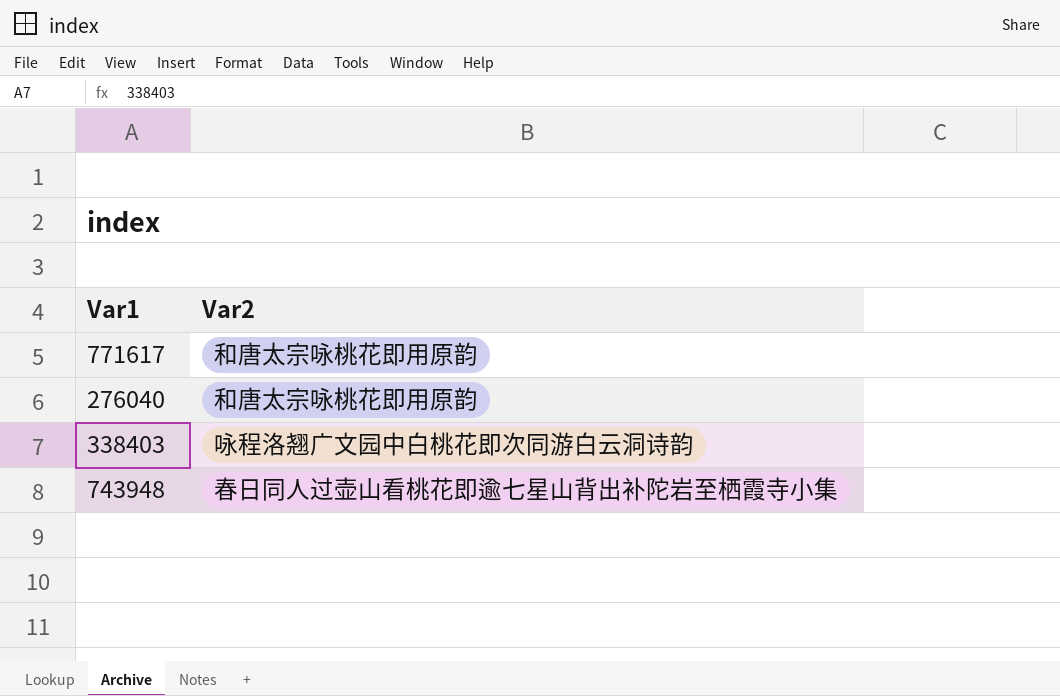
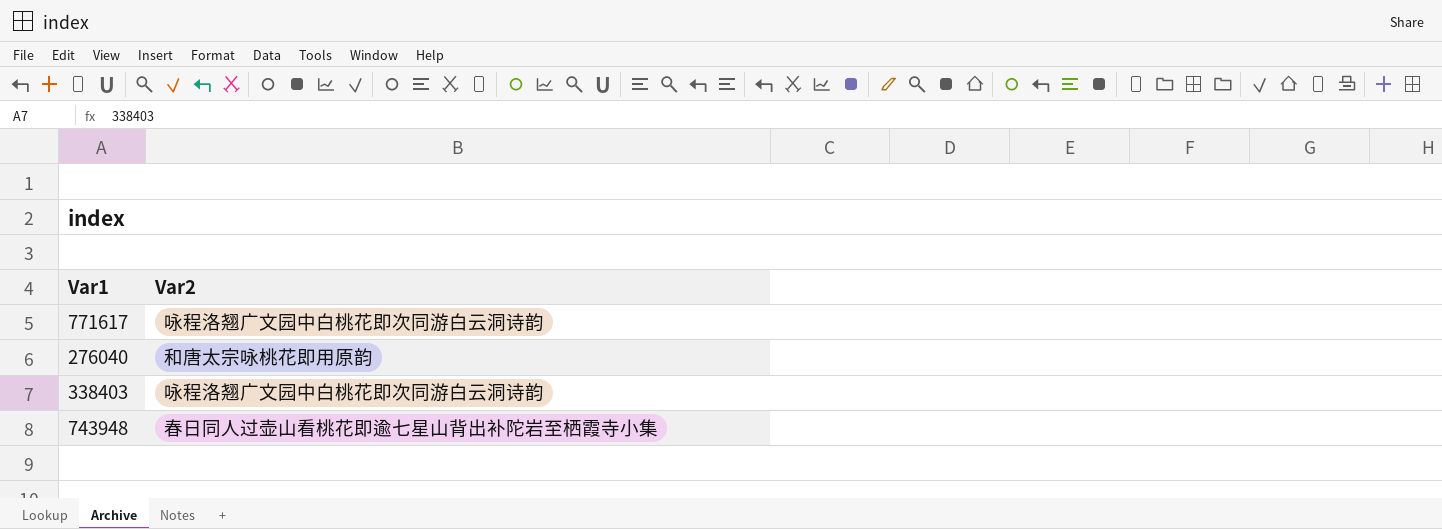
771617 | Var2: 和唐太宗咏桃花即用原韵 -> 咏程洛翘广文园中白桃花即次同游白云洞诗韵

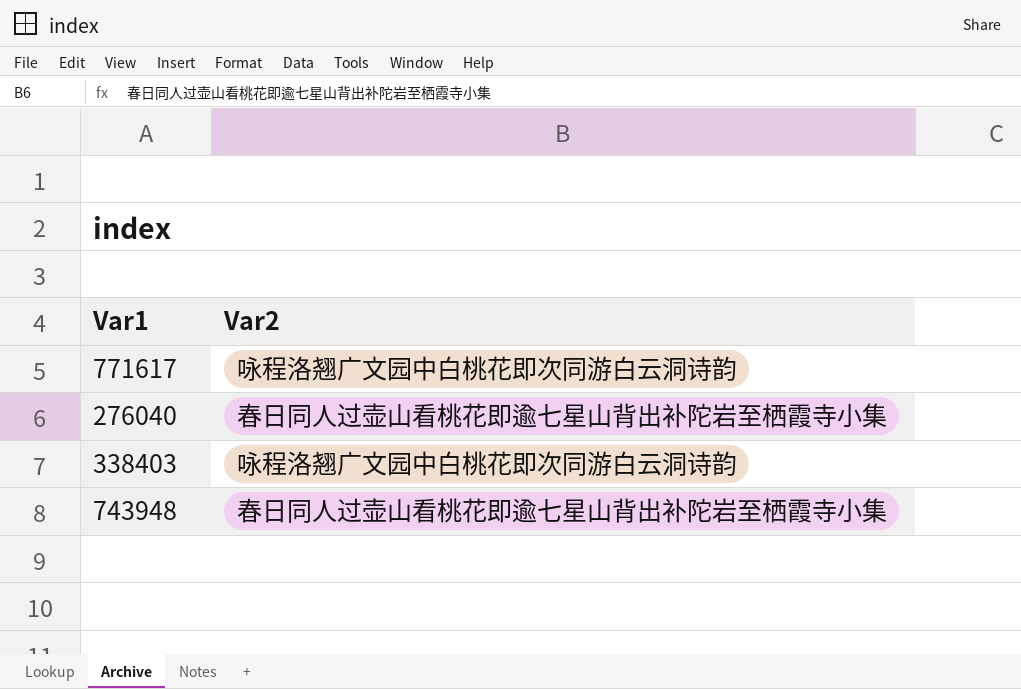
276040 | Var2: 和唐太宗咏桃花即用原韵 -> 春日同人过壶山看桃花即逾七星山背出补陀岩至栖霞寺小集

